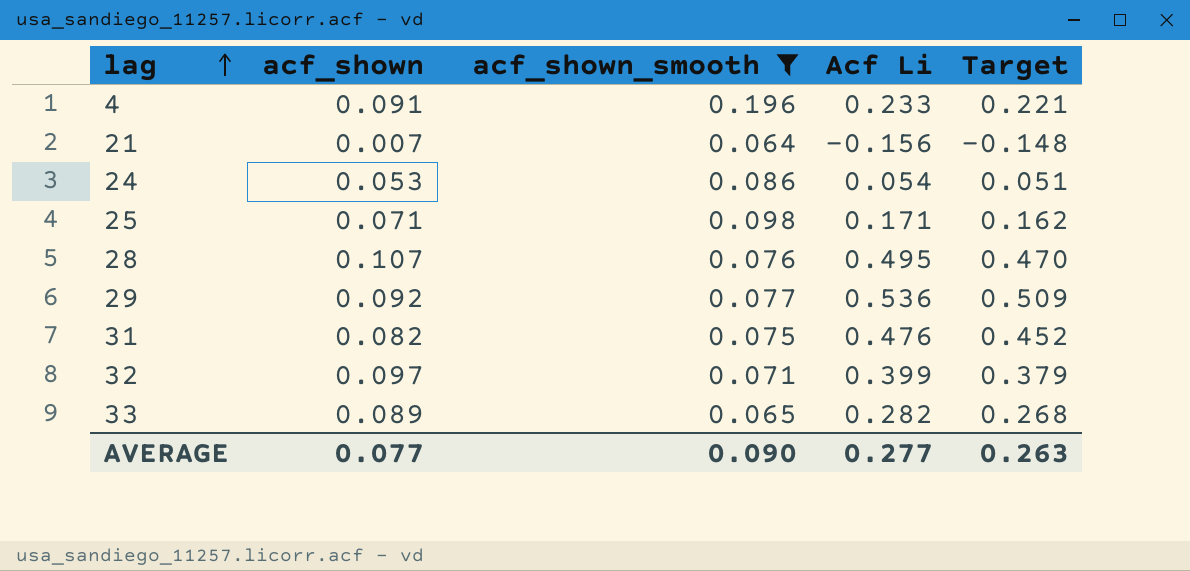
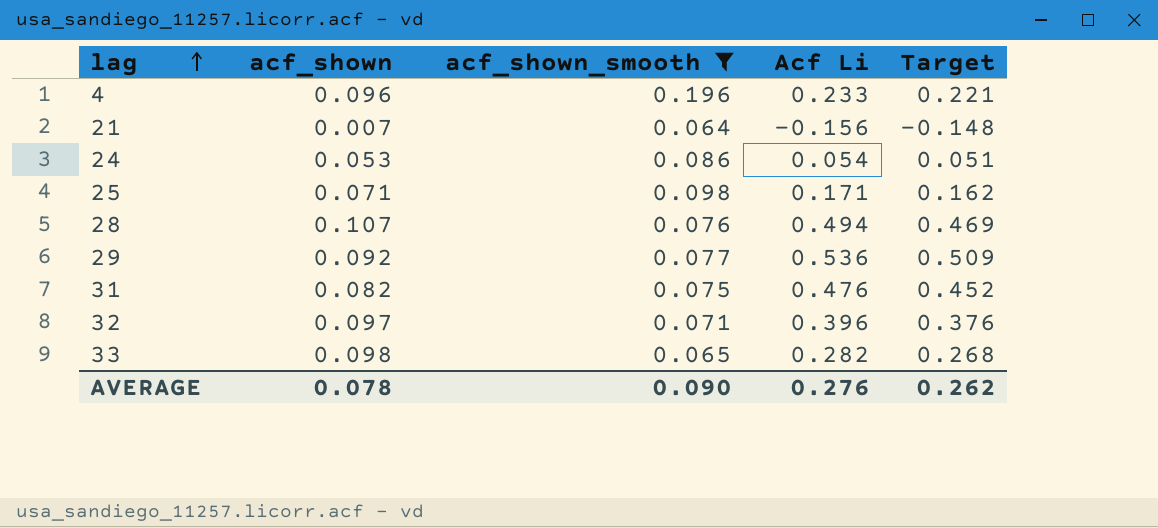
4 | acf_shown: 0.091 -> 0.096
28 | Acf Li: 0.495 -> 0.494
28 | Target: 0.470 -> 0.469
32 | Acf Li: 0.399 -> 0.396
32 | Target: 0.379 -> 0.376
33 | acf_shown: 0.089 -> 0.098
AVERAGE | acf_shown: 0.077 -> 0.078
AVERAGE | Acf Li: 0.277 -> 0.276
AVERAGE | Target: 0.263 -> 0.262

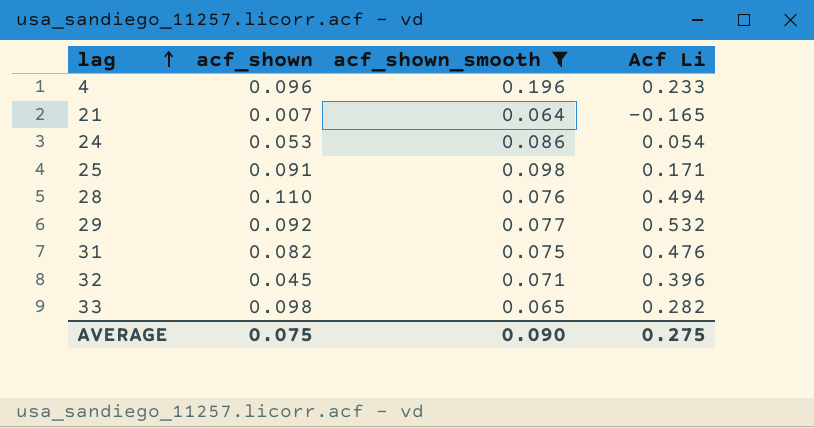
column Target | formula: [Acf Li] * 0.95 -> none
21 | Acf Li: -0.156 -> -0.165
25 | acf_shown: 0.071 -> 0.091
28 | acf_shown: 0.107 -> 0.110
29 | Acf Li: 0.536 -> 0.532
32 | acf_shown: 0.097 -> 0.045
AVERAGE | acf_shown: 0.078 -> 0.075
AVERAGE | Acf Li: 0.276 -> 0.275

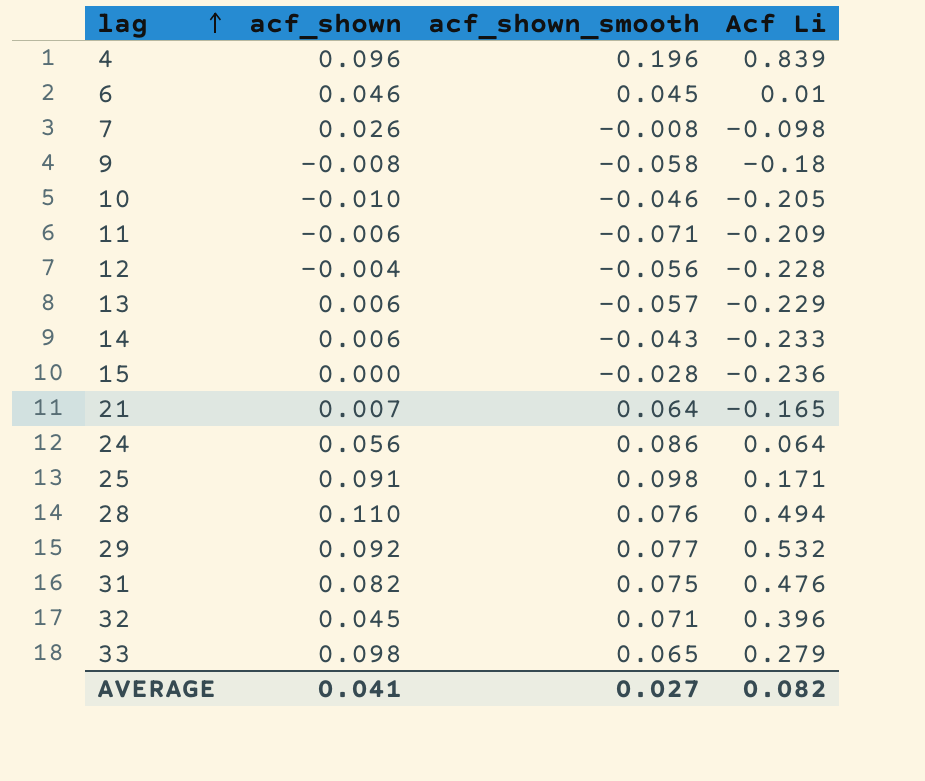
filter: acf_shown_smooth >= 0.064 -> none
4 | Acf Li: 0.233 -> 0.839
24 | acf_shown: 0.053 -> 0.056
24 | Acf Li: 0.054 -> 0.064
33 | Acf Li: 0.282 -> 0.279
AVERAGE | acf_shown: 0.075 -> 0.041
AVERAGE | acf_shown_smooth: 0.090 -> 0.027
AVERAGE | Acf Li: 0.275 -> 0.082

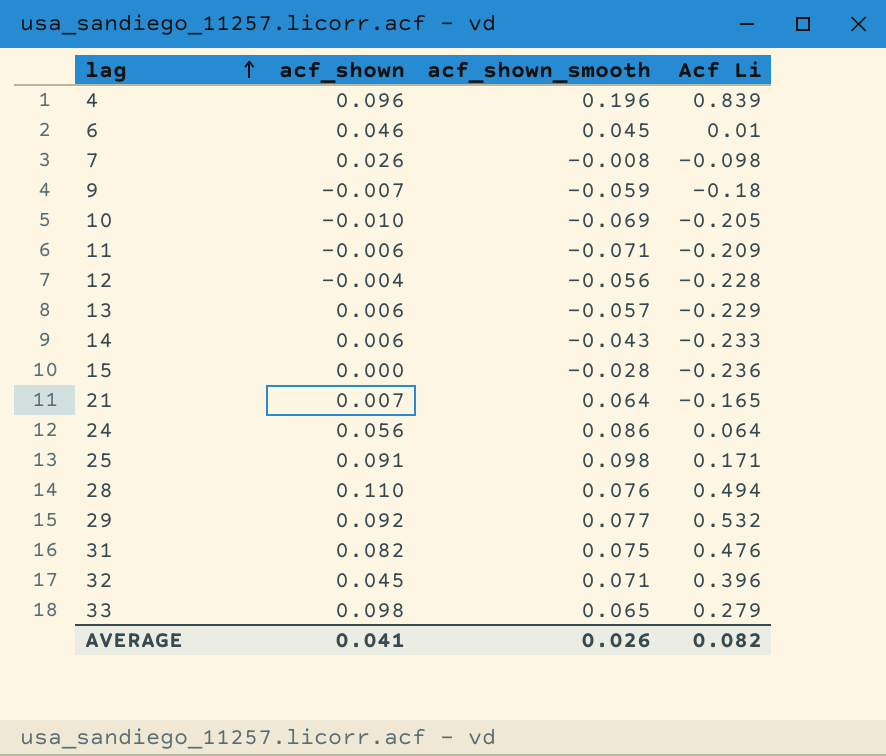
9 | acf_shown: -0.008 -> -0.007
9 | acf_shown_smooth: -0.058 -> -0.059
10 | acf_shown_smooth: -0.046 -> -0.069
AVERAGE | acf_shown_smooth: 0.027 -> 0.026

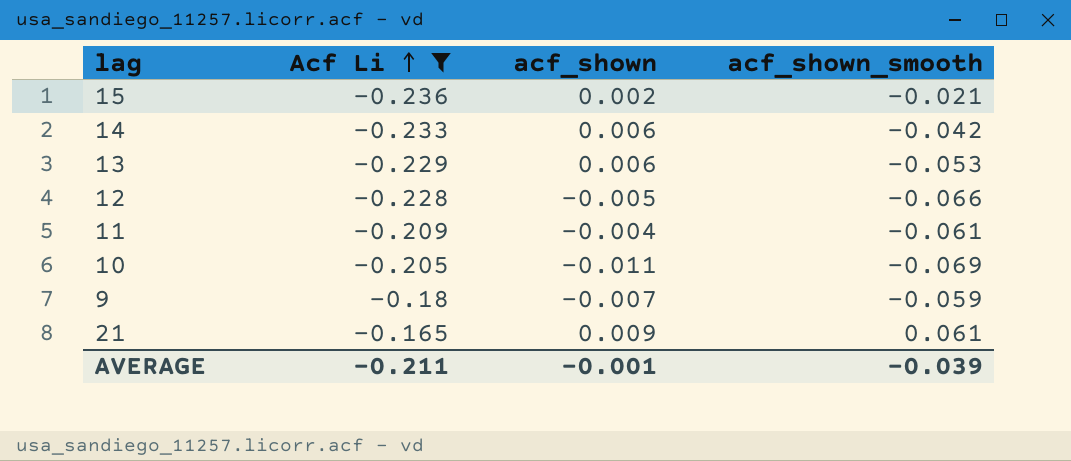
filter: none -> Acf Li <= -0.165
row order: lag ascending -> Acf Li ascending
column Acf Li | position: 4 -> 2
15 | acf_shown: 0.000 -> 0.002
15 | acf_shown_smooth: -0.028 -> -0.021
14 | acf_shown_smooth: -0.043 -> -0.042
13 | acf_shown_smooth: -0.057 -> -0.053
12 | acf_shown: -0.004 -> -0.005
12 | acf_shown_smooth: -0.056 -> -0.066
11 | acf_shown: -0.006 -> -0.004
11 | acf_shown_smooth: -0.071 -> -0.061
10 | acf_shown: -0.010 -> -0.011
21 | acf_shown: 0.007 -> 0.009
21 | acf_shown_smooth: 0.064 -> 0.061
AVERAGE | Acf Li: 0.082 -> -0.211
AVERAGE | acf_shown: 0.041 -> -0.001
AVERAGE | acf_shown_smooth: 0.026 -> -0.039

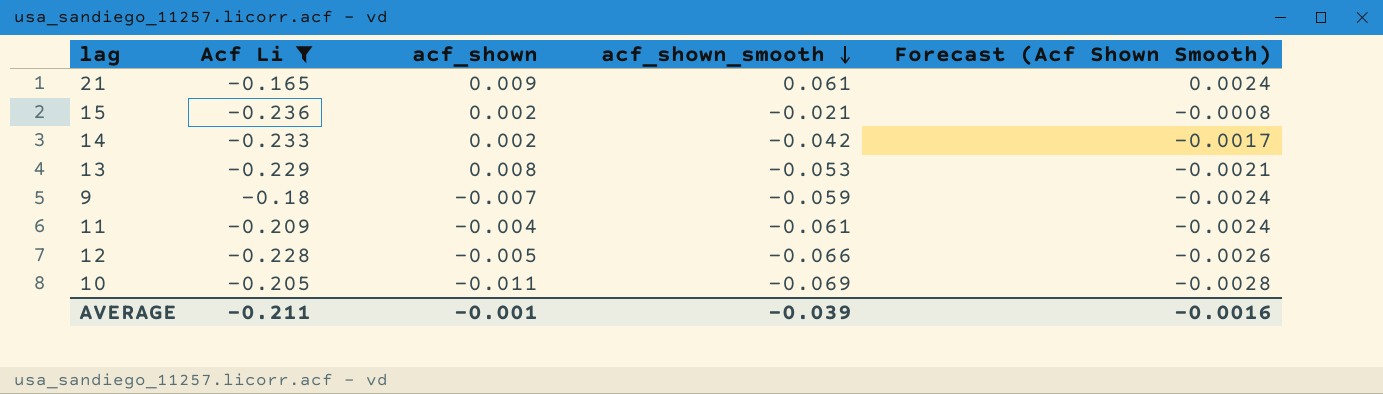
row order: Acf Li ascending -> acf_shown_smooth descending
column Forecast (Acf Shown Smooth) | formula: none -> [acf_shown_smooth] * 0.04
14 | acf_shown: 0.006 -> 0.002
13 | acf_shown: 0.006 -> 0.008

